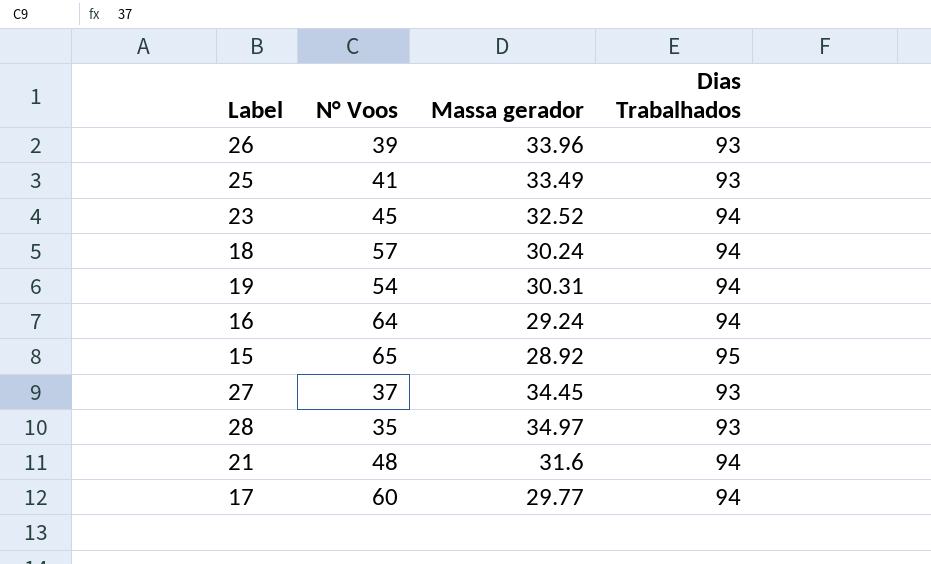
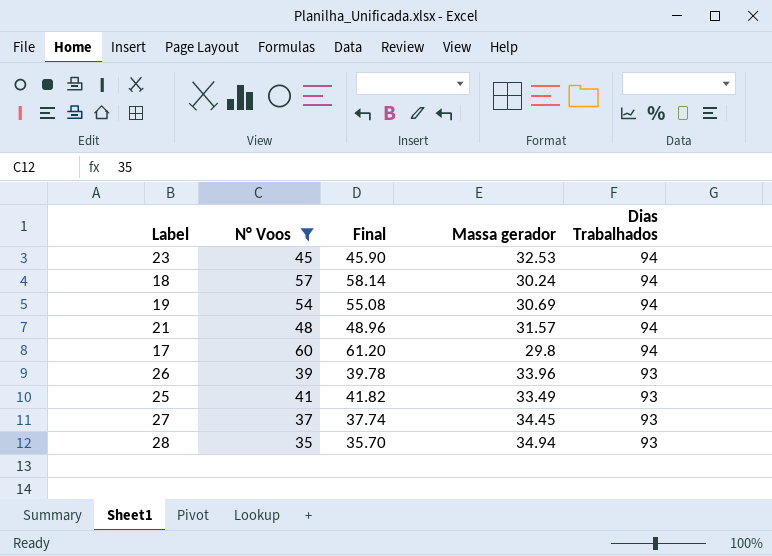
filter: none -> N° Voos <= 60
row order: none -> Dias Trabalhados descending
column Final | formula: none -> [N° Voos] * 1.02
23 | Massa gerador: 32.52 -> 32.53
19 | Massa gerador: 30.31 -> 30.69
21 | Massa gerador: 31.6 -> 31.57
17 | Massa gerador: 29.77 -> 29.8
28 | Massa gerador: 34.97 -> 34.94

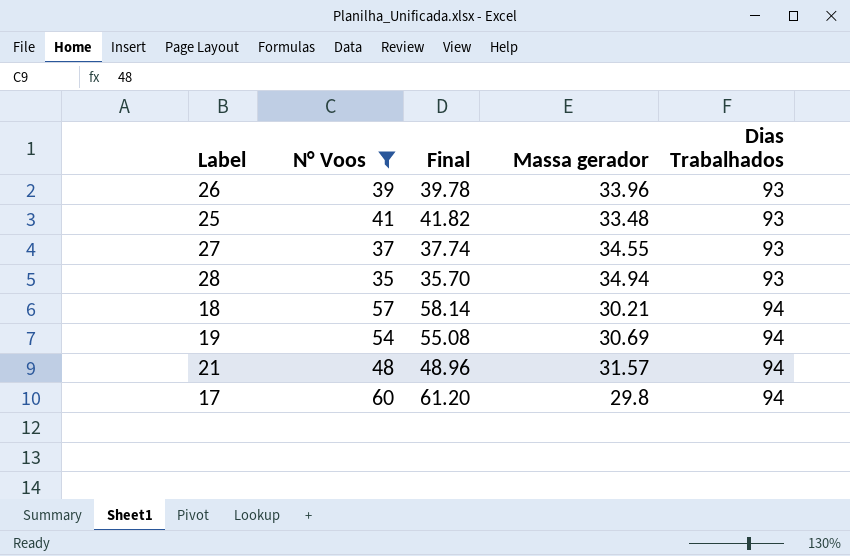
row order: Dias Trabalhados descending -> Dias Trabalhados ascending
row 23: 45 | 45.90 | 32.53 | 94 -> none
25 | Massa gerador: 33.49 -> 33.48
27 | Massa gerador: 34.45 -> 34.55
18 | Massa gerador: 30.24 -> 30.21

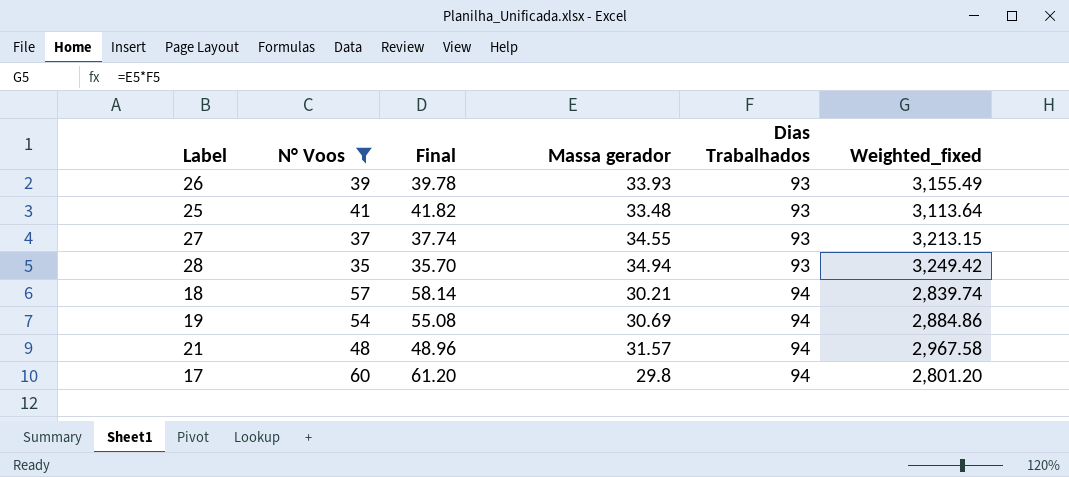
column Weighted_fixed | formula: none -> [Massa gerador] * [Dias Trabalhados]
26 | Massa gerador: 33.96 -> 33.93

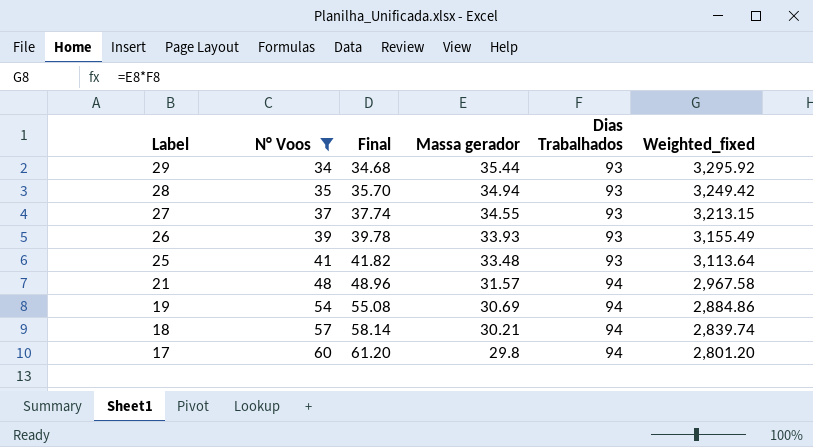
row order: Dias Trabalhados ascending -> Label descending
row 29: none -> 34 | 34.68 | 35.44 | 93 | 3,295.92

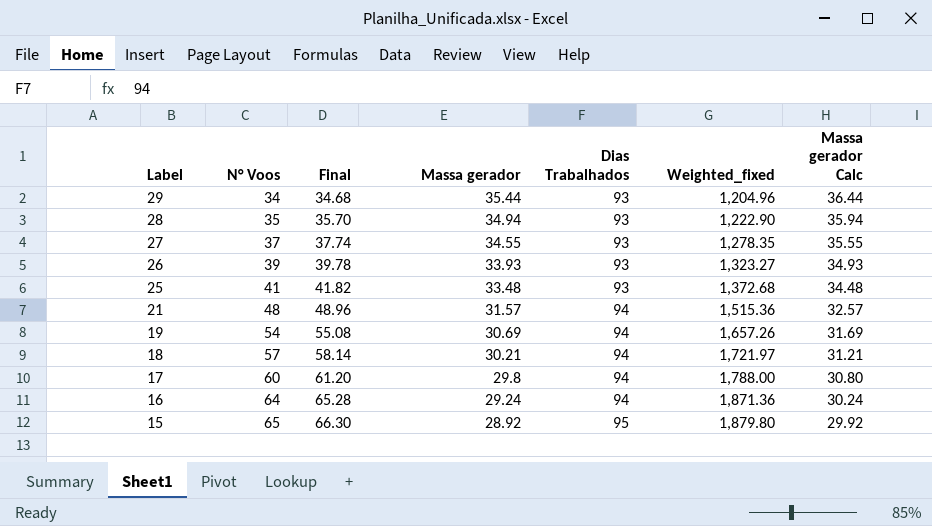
filter: N° Voos <= 60 -> none
column Weighted_fixed | formula: [Massa gerador] * [Dias Trabalhados] -> [N° Voos] * [Massa gerador]
column Massa gerador Calc | formula: none -> [Massa gerador] + 1

